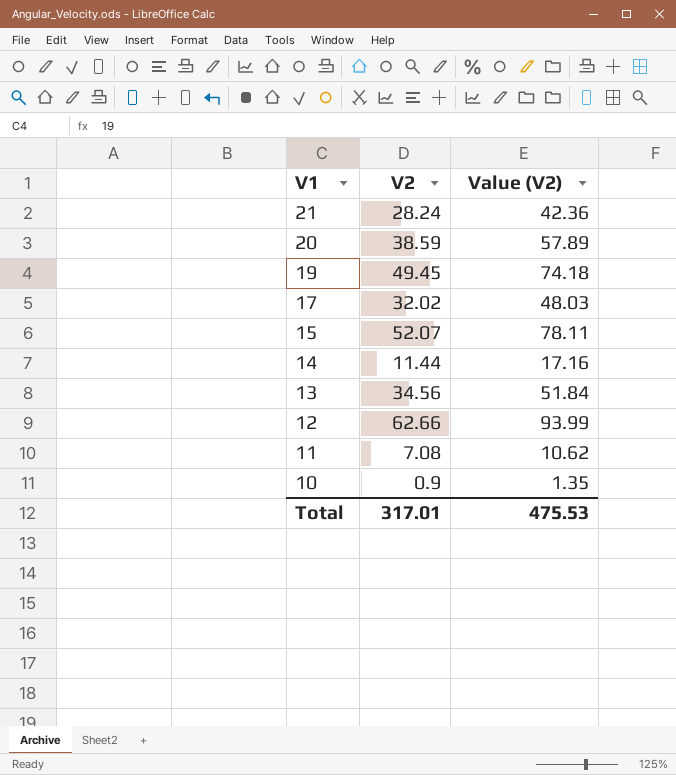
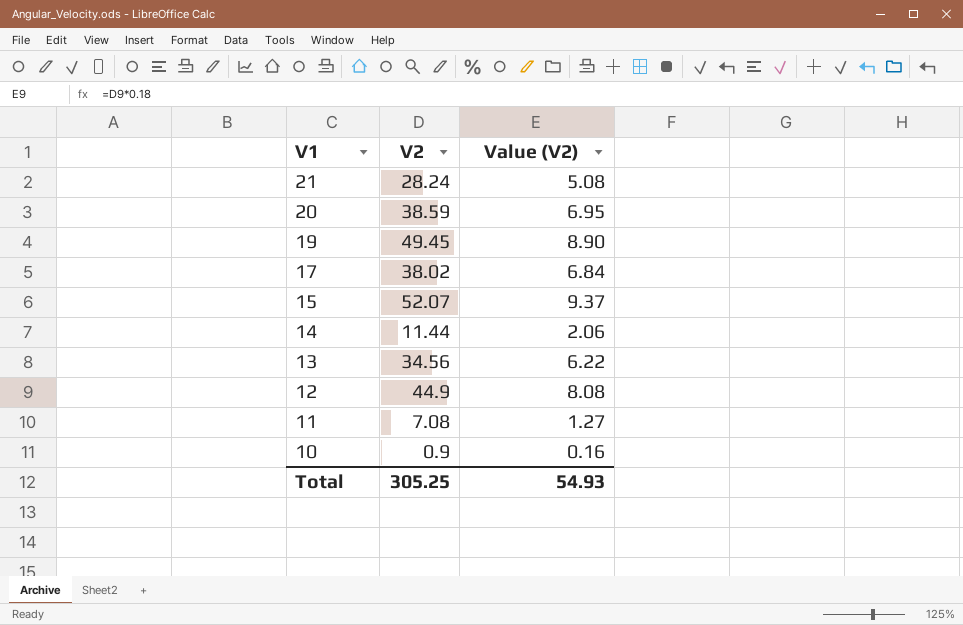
column Value (V2) | formula: [V2] * 1.5 -> [V2] * 0.18
17 | V2: 32.02 -> 38.02
12 | V2: 62.66 -> 44.9
Total | V2: 317.01 -> 305.25
Total | Value (V2): 475.53 -> 54.93

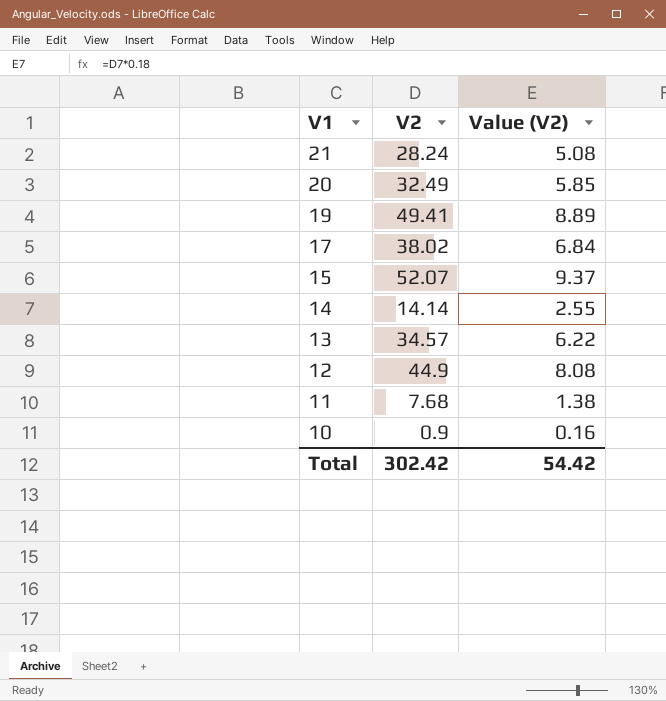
20 | V2: 38.59 -> 32.49
20 | Value (V2): 6.95 -> 5.85
19 | V2: 49.45 -> 49.41
19 | Value (V2): 8.90 -> 8.89
14 | V2: 11.44 -> 14.14
14 | Value (V2): 2.06 -> 2.55
13 | V2: 34.56 -> 34.57
11 | V2: 7.08 -> 7.68
11 | Value (V2): 1.27 -> 1.38
Total | V2: 305.25 -> 302.42
Total | Value (V2): 54.93 -> 54.42

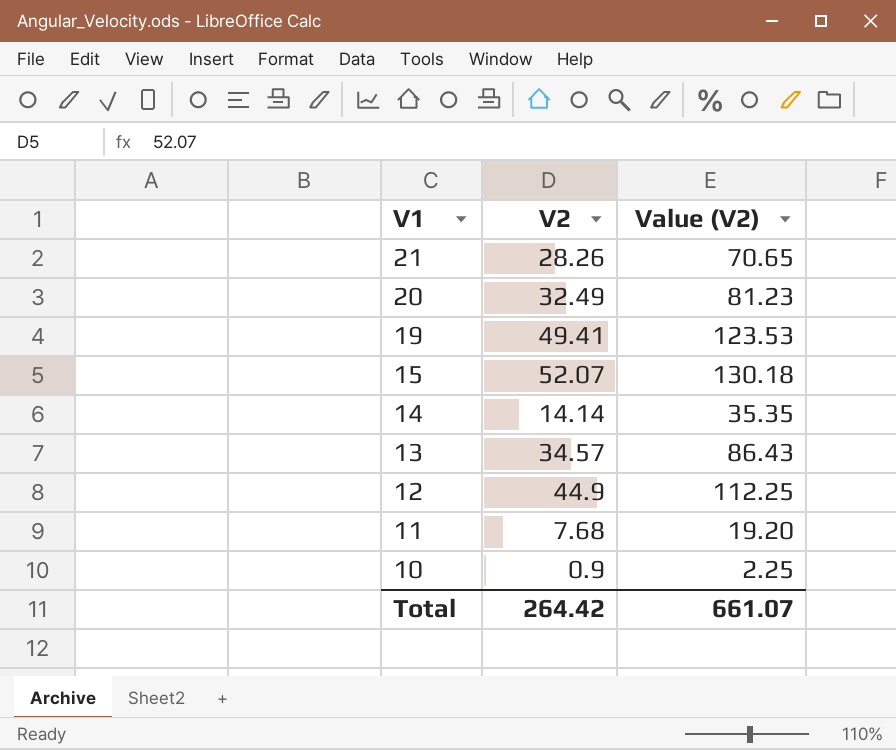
column Value (V2) | formula: [V2] * 0.18 -> [V2] * 2.5
row 17: 38.02 | 6.84 -> none
21 | V2: 28.24 -> 28.26
Total | V2: 302.42 -> 264.42
Total | Value (V2): 54.42 -> 661.07

